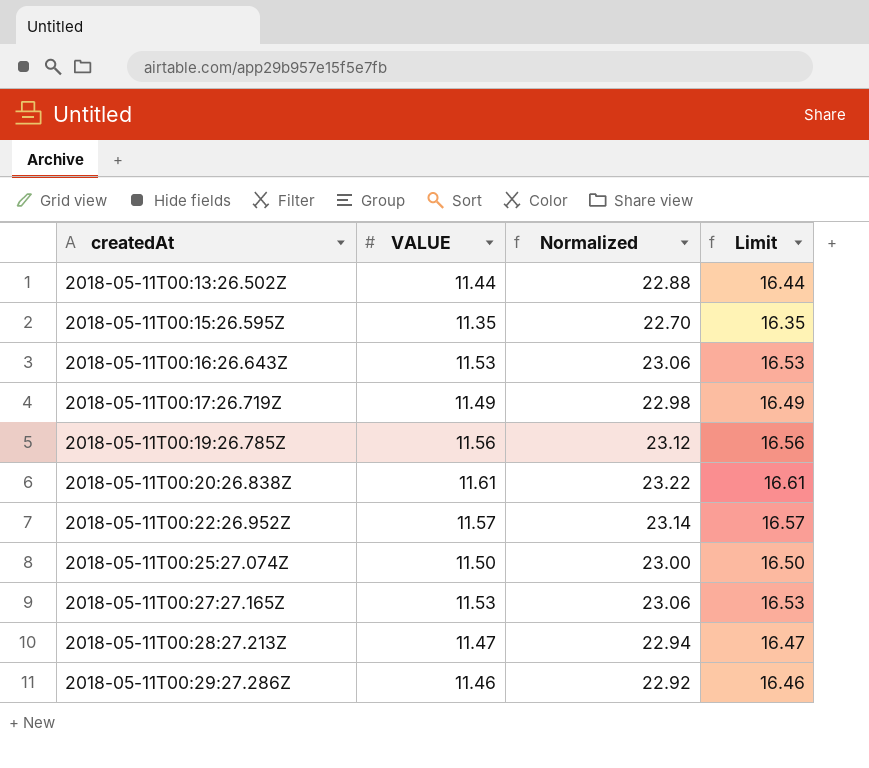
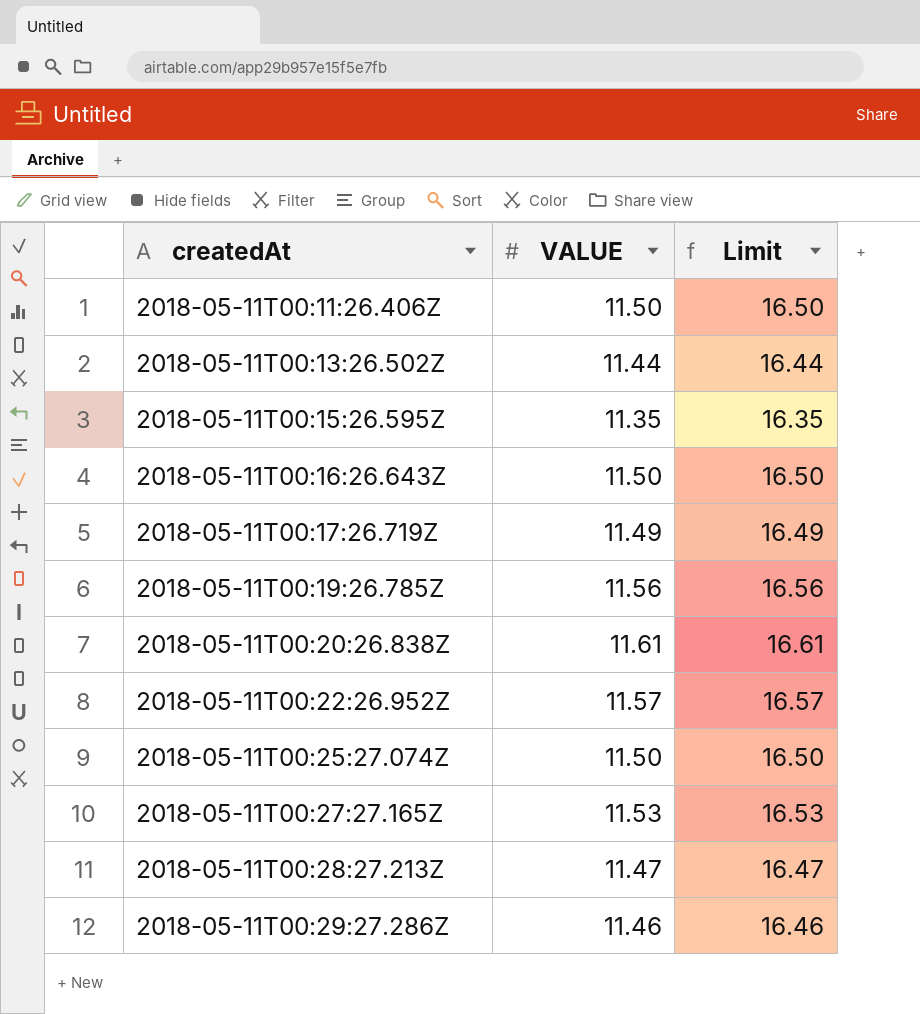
column Normalized | formula: [VALUE] * 2 -> none
row 2018-05-11T00:11:26.406Z: none -> 11.50 | 16.50
2018-05-11T00:16:26.643Z | VALUE: 11.53 -> 11.50
2018-05-11T00:16:26.643Z | Limit: 16.53 -> 16.50

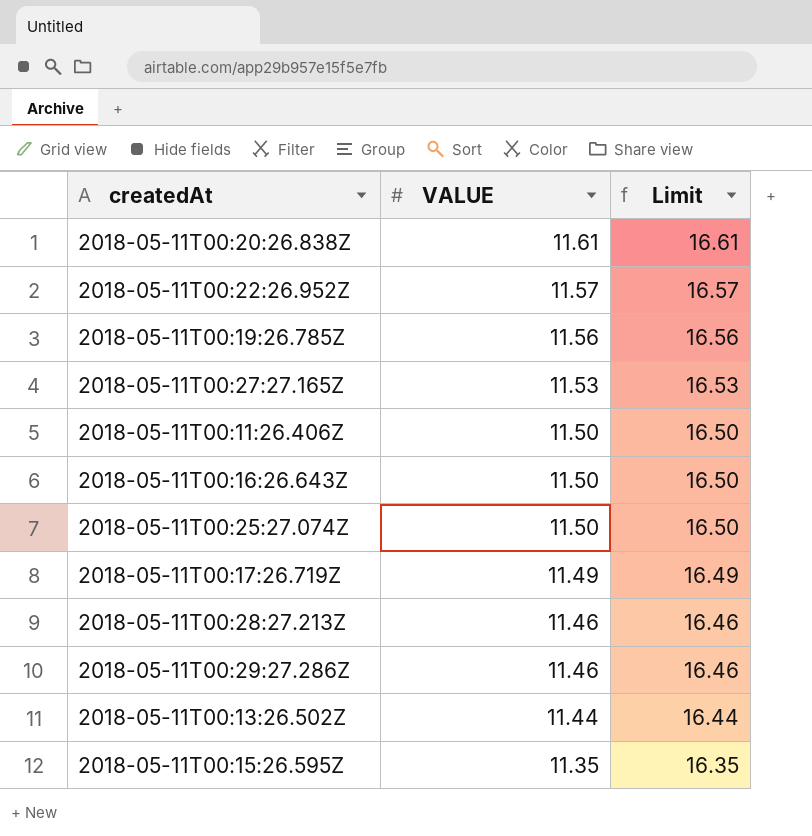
row order: createdAt ascending -> VALUE descending
2018-05-11T00:28:27.213Z | VALUE: 11.47 -> 11.46
2018-05-11T00:28:27.213Z | Limit: 16.47 -> 16.46

